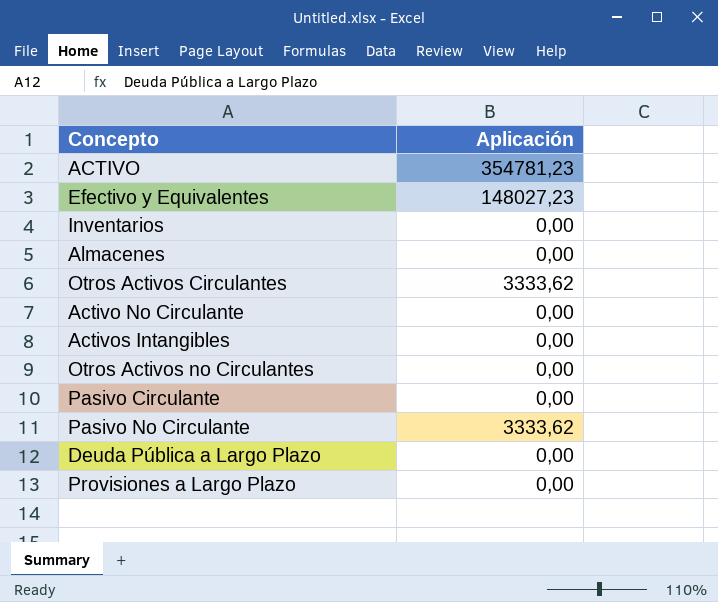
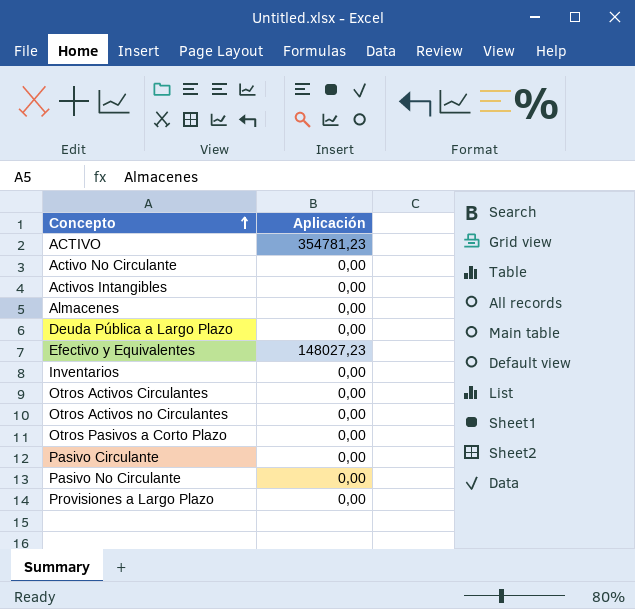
row order: none -> Concepto ascending
Otros Activos Circulantes | Aplicación: 3333,62 -> 0,00
row Otros Pasivos a Corto Plazo: none -> 0,00
Pasivo No Circulante | Aplicación: 3333,62 -> 0,00

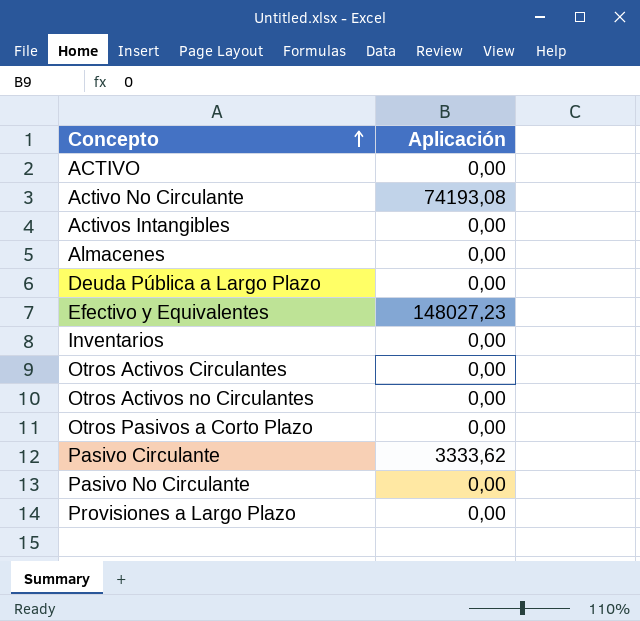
ACTIVO | Aplicación: 354781,23 -> 0,00
Activo No Circulante | Aplicación: 0,00 -> 74193,08
Pasivo Circulante | Aplicación: 0,00 -> 3333,62

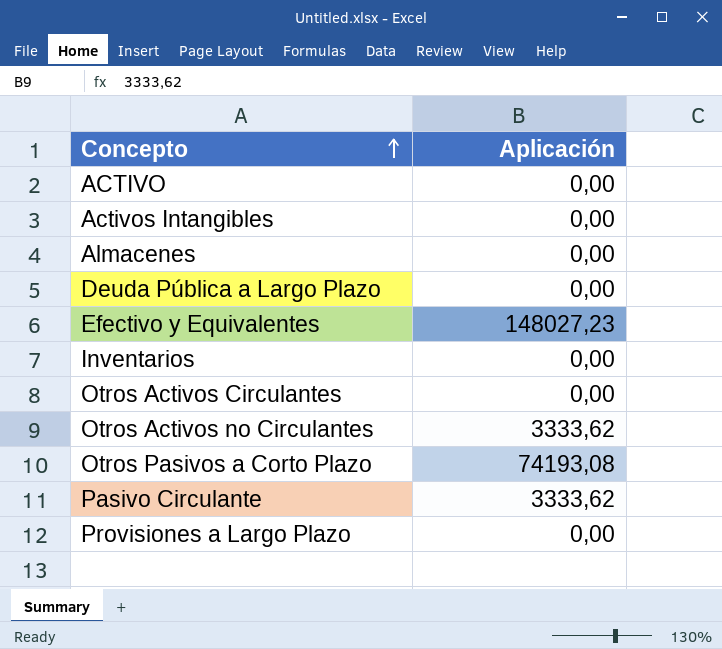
row Activo No Circulante: 74193,08 -> none
row Pasivo No Circulante: 0,00 -> none
Otros Activos no Circulantes | Aplicación: 0,00 -> 3333,62
Otros Pasivos a Corto Plazo | Aplicación: 0,00 -> 74193,08

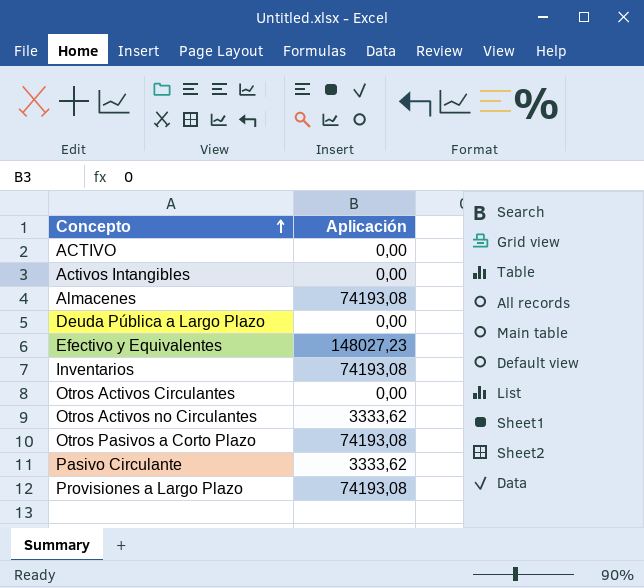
Almacenes | Aplicación: 0,00 -> 74193,08
Inventarios | Aplicación: 0,00 -> 74193,08
Provisiones a Largo Plazo | Aplicación: 0,00 -> 74193,08

